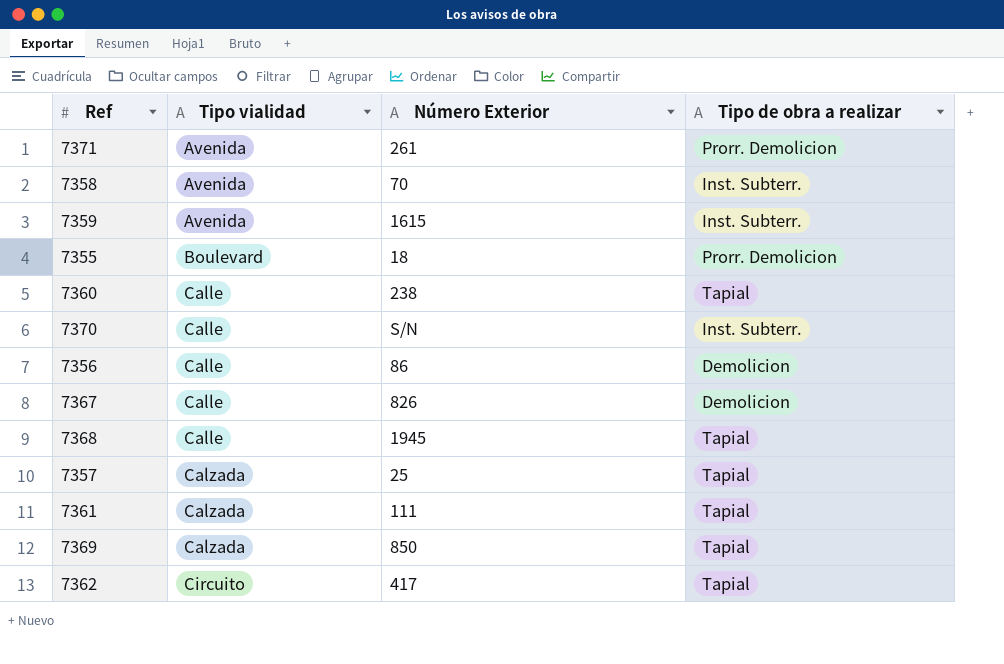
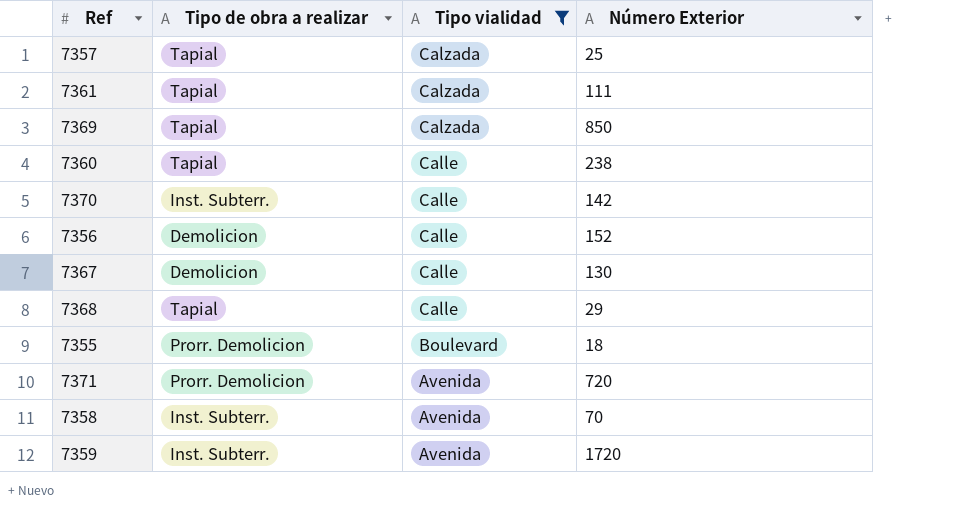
filter: none -> Tipo vialidad != Circuito
row order: Tipo vialidad ascending -> Tipo vialidad descending
column Tipo de obra a realizar | position: 4 -> 2
7370 | Número Exterior: S/N -> 142
7356 | Número Exterior: 86 -> 152
7367 | Número Exterior: 826 -> 130
7368 | Número Exterior: 1945 -> 29
7371 | Número Exterior: 261 -> 720
7359 | Número Exterior: 1615 -> 1720

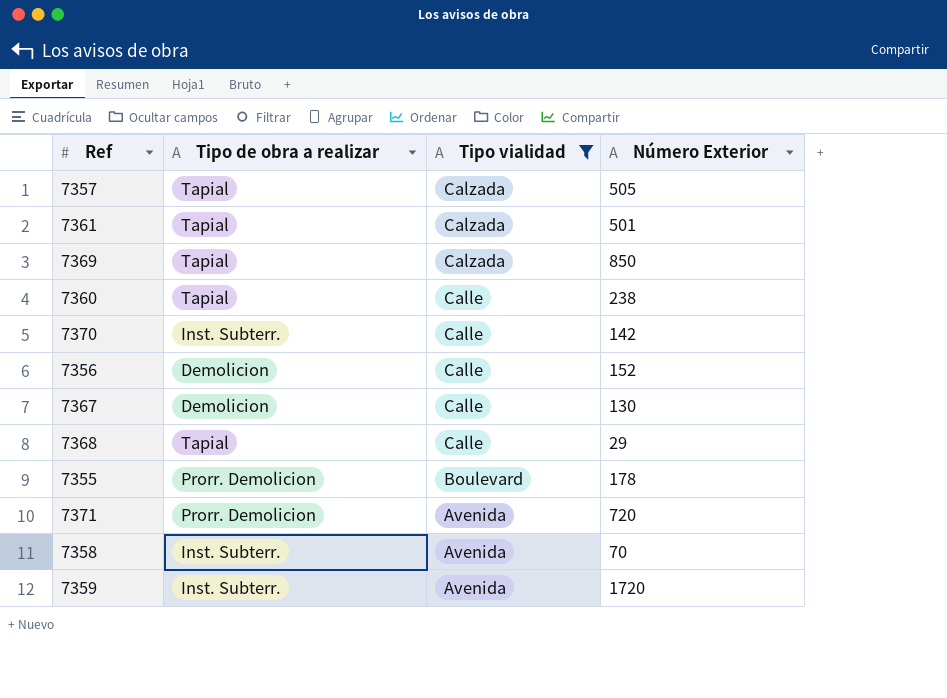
7357 | Número Exterior: 25 -> 505
7361 | Número Exterior: 111 -> 501
7355 | Número Exterior: 18 -> 178

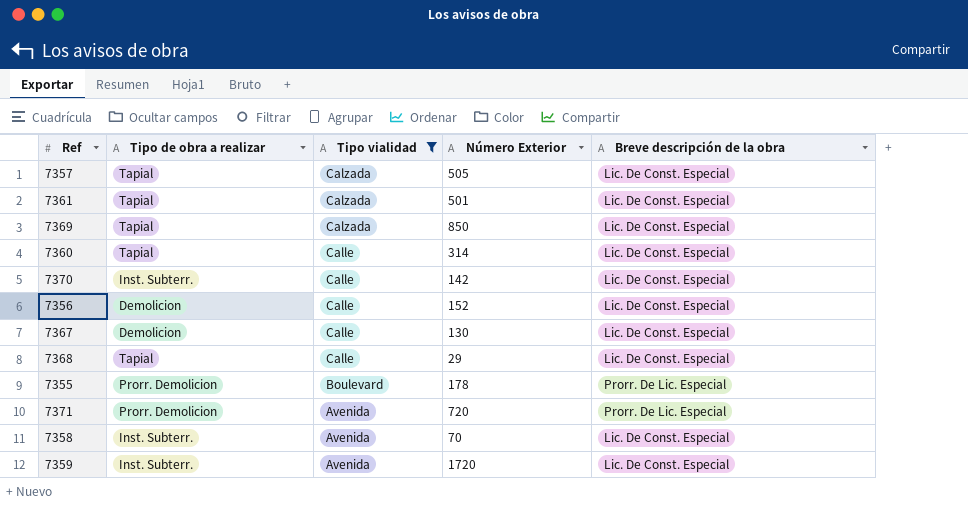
column Breve descripción de la obra | position: none -> 5
7360 | Número Exterior: 238 -> 314

